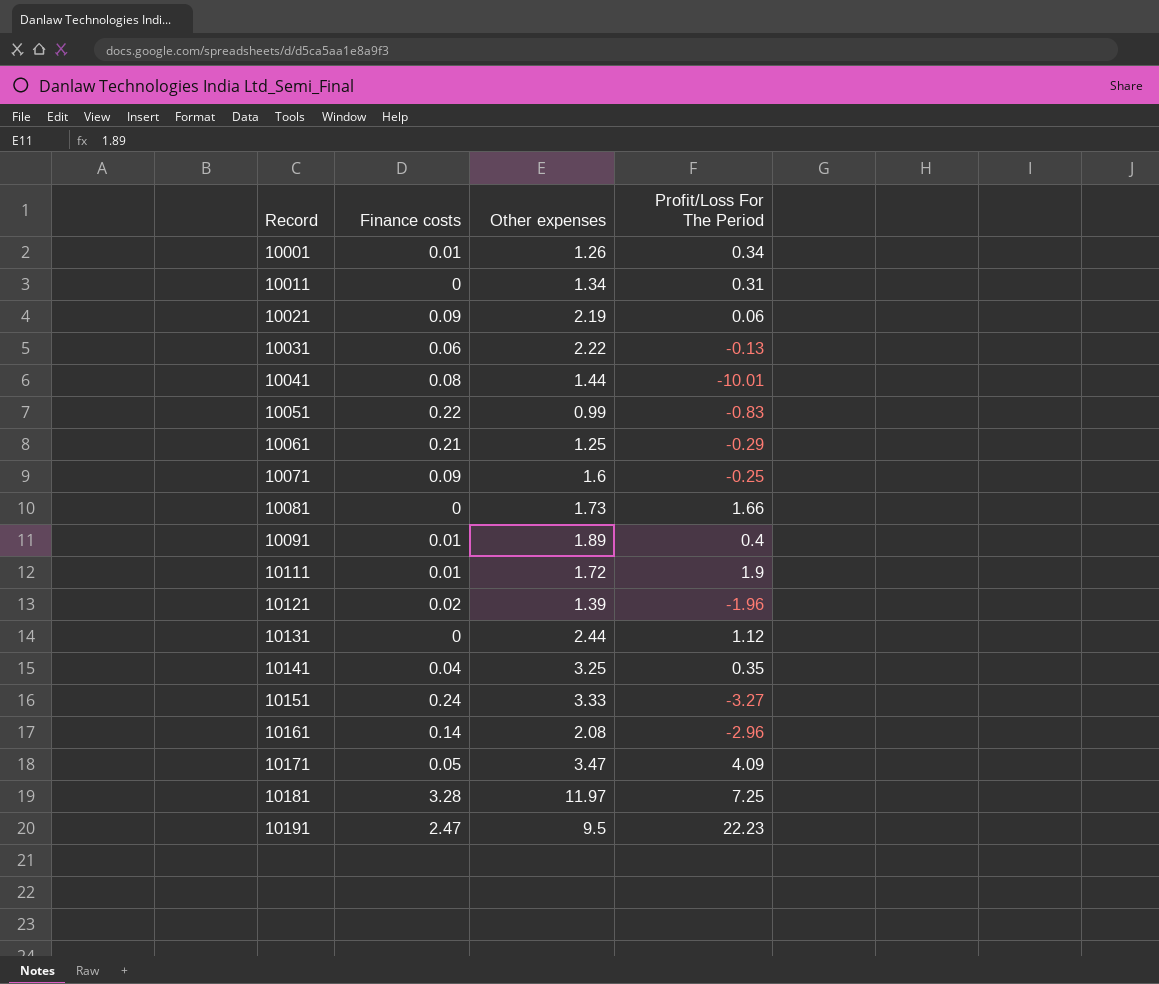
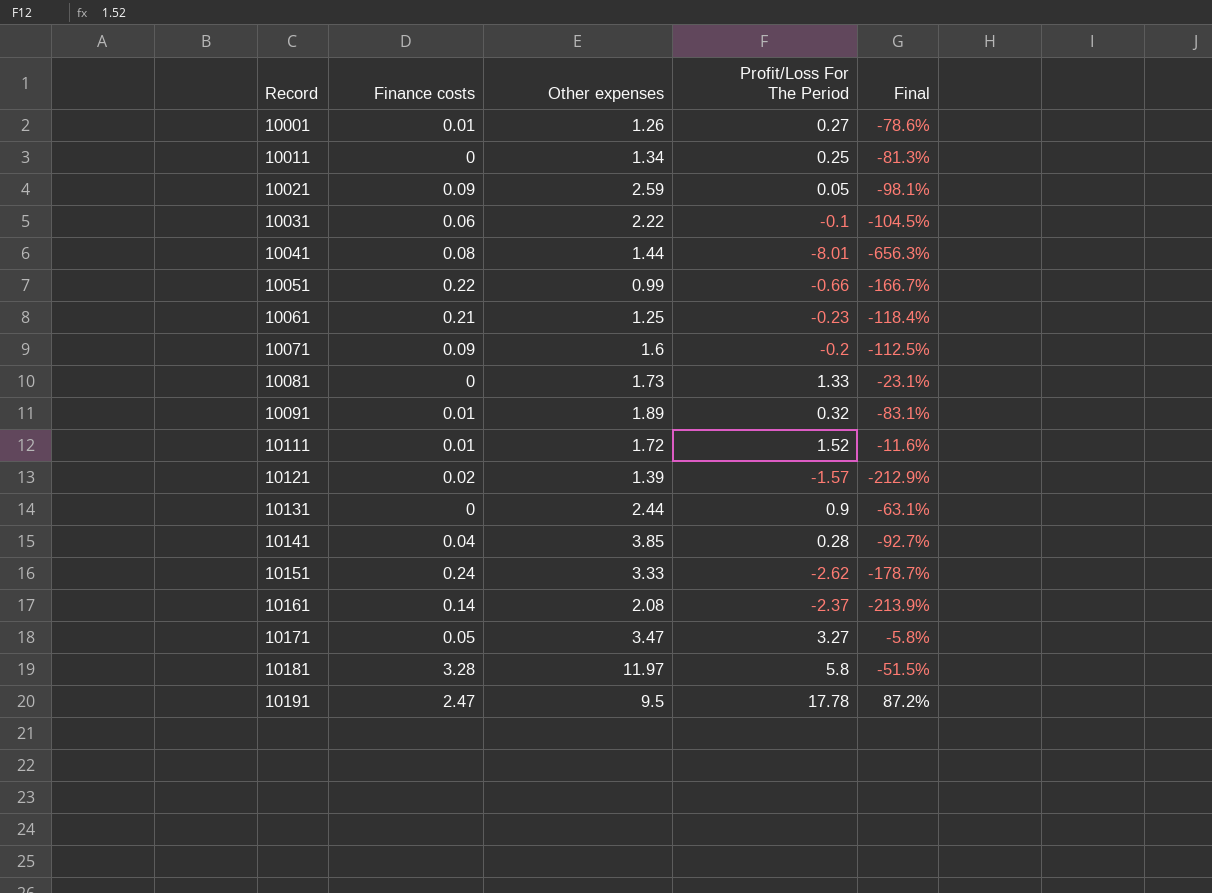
column Final | formula: none -> ([Profit/Loss For The Period] - [Other expenses]) / [Other expenses]
10001 | Profit/Loss For The Period: 0.34 -> 0.27
10011 | Profit/Loss For The Period: 0.31 -> 0.25
10021 | Other expenses: 2.19 -> 2.59
10021 | Profit/Loss For The Period: 0.06 -> 0.05
10031 | Profit/Loss For The Period: -0.13 -> -0.1
10041 | Profit/Loss For The Period: -10.01 -> -8.01
10051 | Profit/Loss For The Period: -0.83 -> -0.66
10061 | Profit/Loss For The Period: -0.29 -> -0.23
10071 | Profit/Loss For The Period: -0.25 -> -0.2
10081 | Profit/Loss For The Period: 1.66 -> 1.33
10091 | Profit/Loss For The Period: 0.4 -> 0.32
10111 | Profit/Loss For The Period: 1.9 -> 1.52
10121 | Profit/Loss For The Period: -1.96 -> -1.57
10131 | Profit/Loss For The Period: 1.12 -> 0.9
10141 | Other expenses: 3.25 -> 3.85
10141 | Profit/Loss For The Period: 0.35 -> 0.28
10151 | Profit/Loss For The Period: -3.27 -> -2.62
10161 | Profit/Loss For The Period: -2.96 -> -2.37
10171 | Profit/Loss For The Period: 4.09 -> 3.27
10181 | Profit/Loss For The Period: 7.25 -> 5.8
10191 | Profit/Loss For The Period: 22.23 -> 17.78

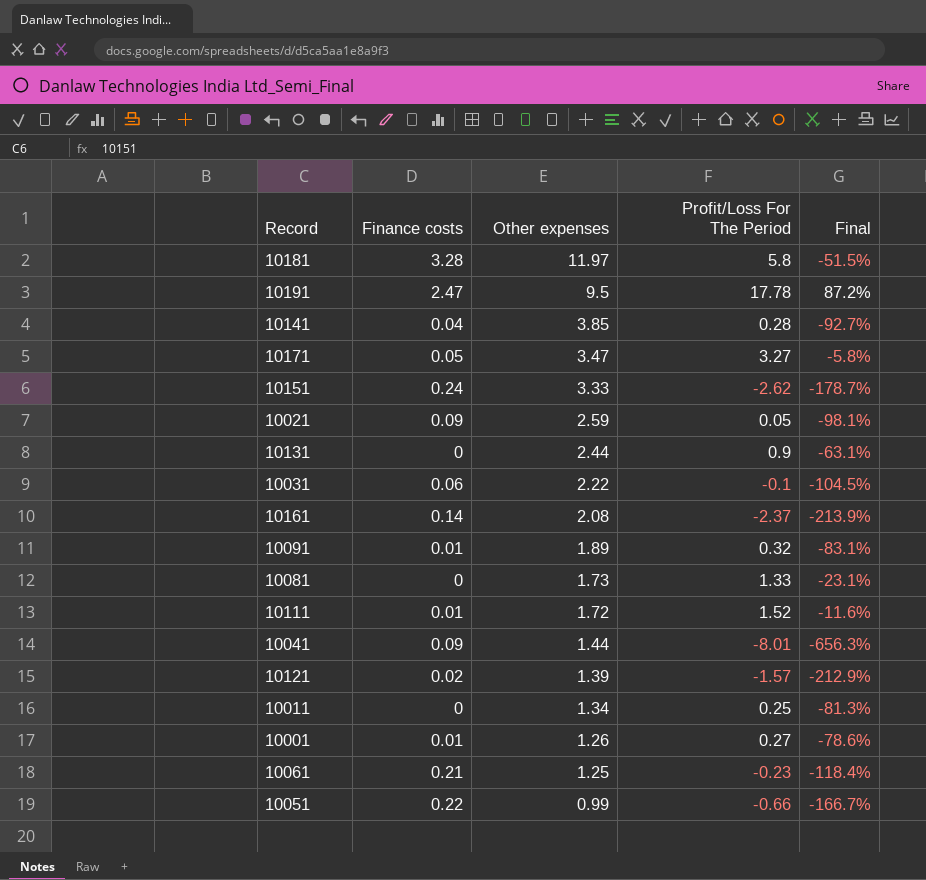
row order: Record ascending -> Other expenses descending
row 10071: 0.09 | 1.6 | -0.2 | -112.5% -> none
10041 | Finance costs: 0.08 -> 0.09

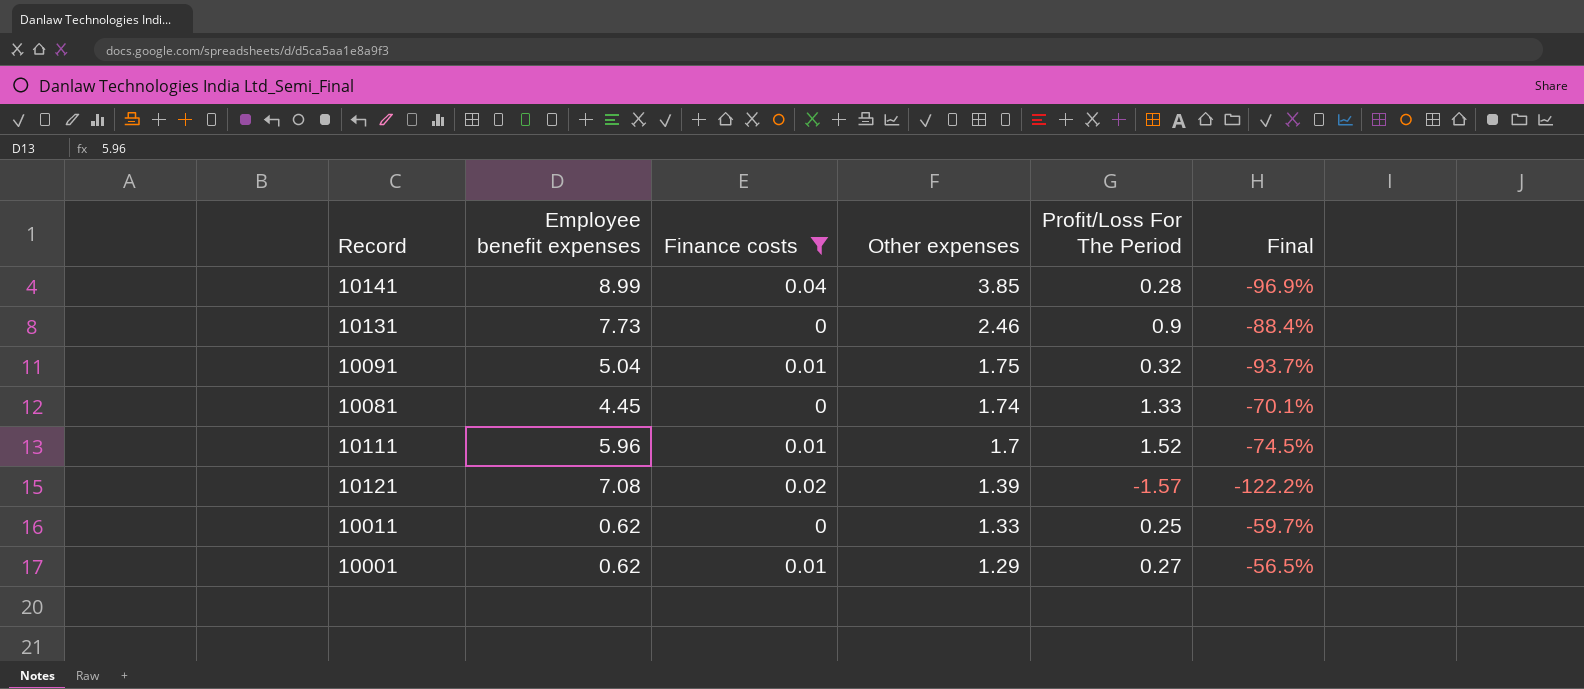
filter: none -> Finance costs <= 0.04
column Employee benefit expenses | position: none -> 2
column Final | formula: ([Profit/Loss For The Period] - [Other expenses]) / [Other expenses] -> ([Profit/Loss For The Period] - [Employee benefit expenses]) / [Employee benefit expenses]
10131 | Other expenses: 2.44 -> 2.46
10091 | Other expenses: 1.89 -> 1.75
10081 | Other expenses: 1.73 -> 1.74
10111 | Other expenses: 1.72 -> 1.7
10011 | Other expenses: 1.34 -> 1.33
10001 | Other expenses: 1.26 -> 1.29

